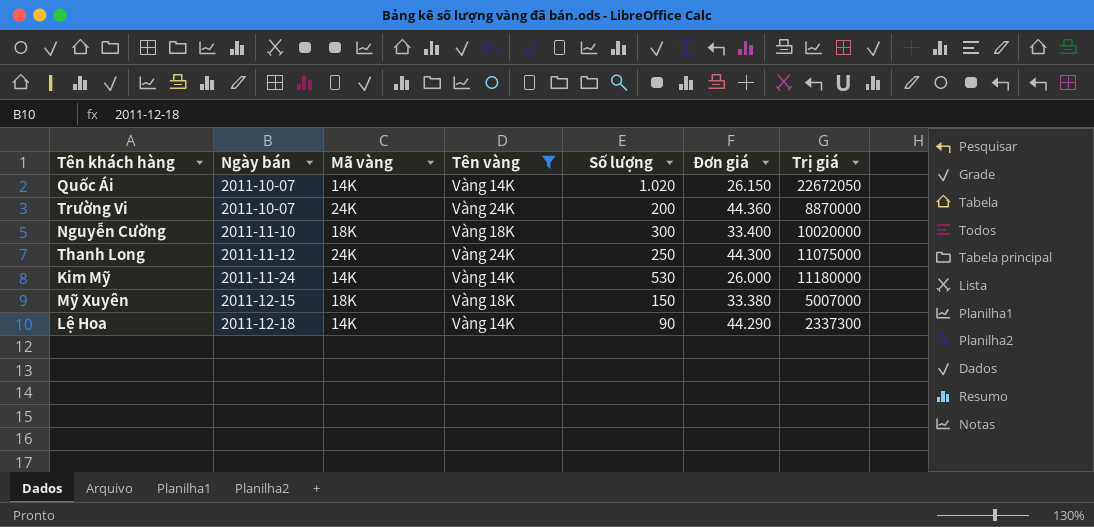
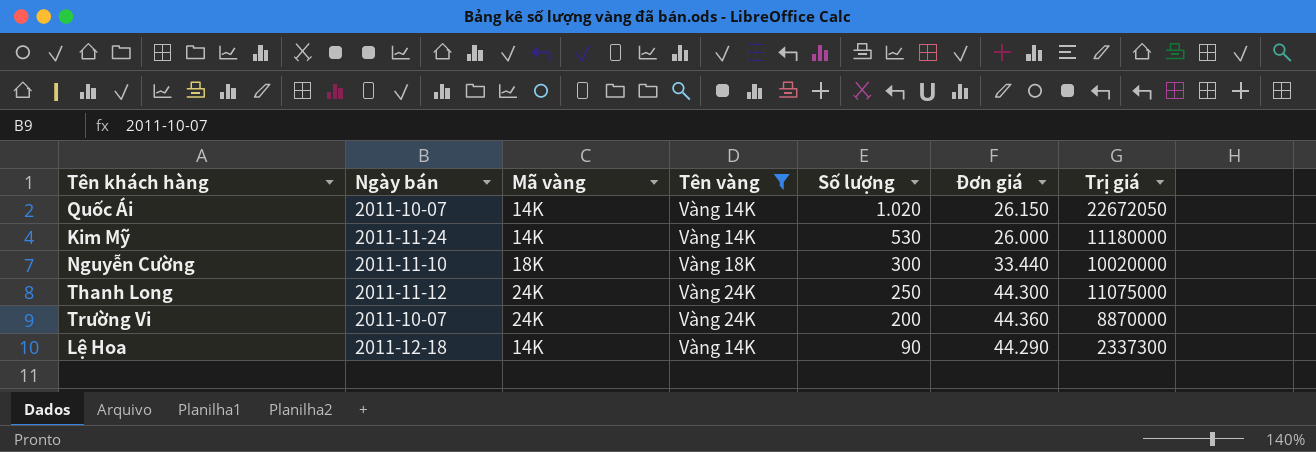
row order: Ngày bán ascending -> Số lượng descending
row Mỹ Xuyên: 2011-12-15 | 18K | Vàng 18K | 150 | 33.380 | 5007000 -> none
Nguyễn Cường | Đơn giá: 33.400 -> 33.440

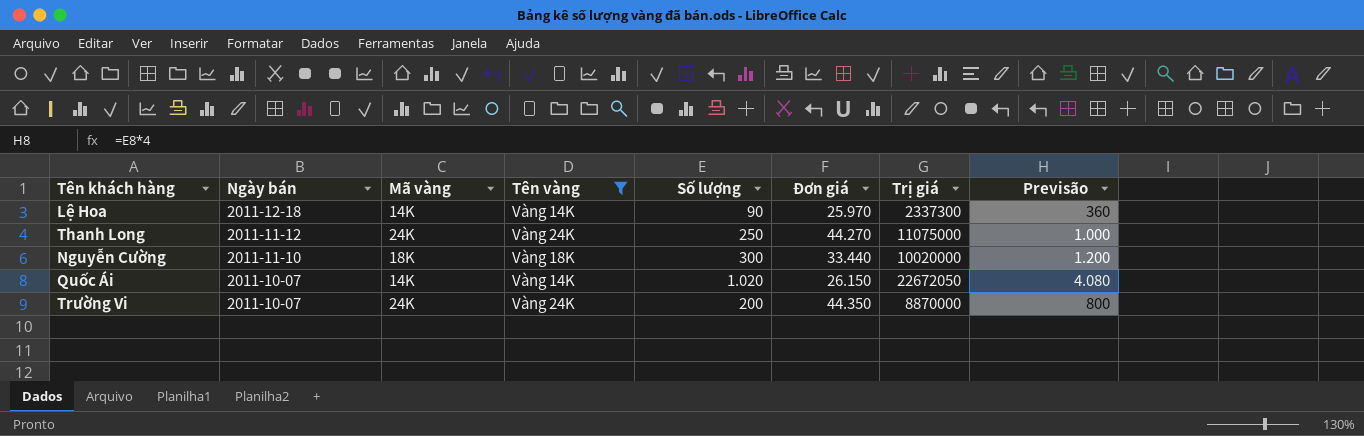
row order: Số lượng descending -> Ngày bán descending
column Previsão | formula: none -> [Số lượng] * 4
row Kim Mỹ: 2011-11-24 | 14K | Vàng 14K | 530 | 26.000 | 11180000 -> none
Lệ Hoa | Đơn giá: 44.290 -> 25.970
Thanh Long | Đơn giá: 44.300 -> 44.270
Trường Vi | Đơn giá: 44.360 -> 44.350

